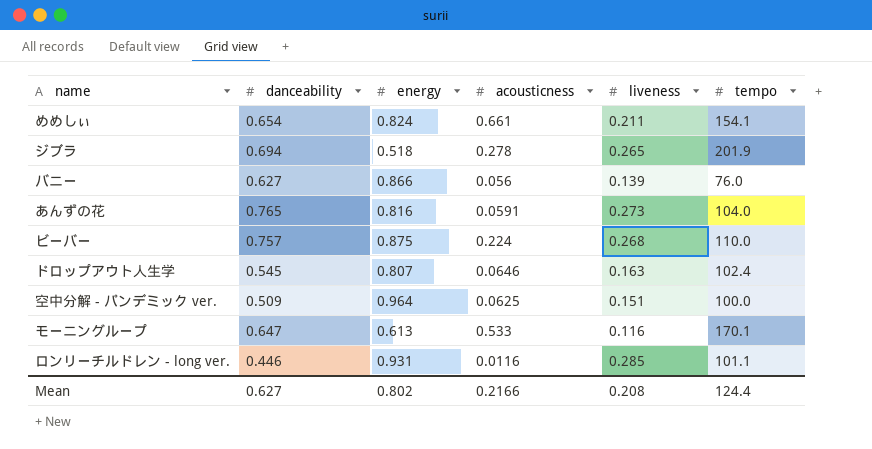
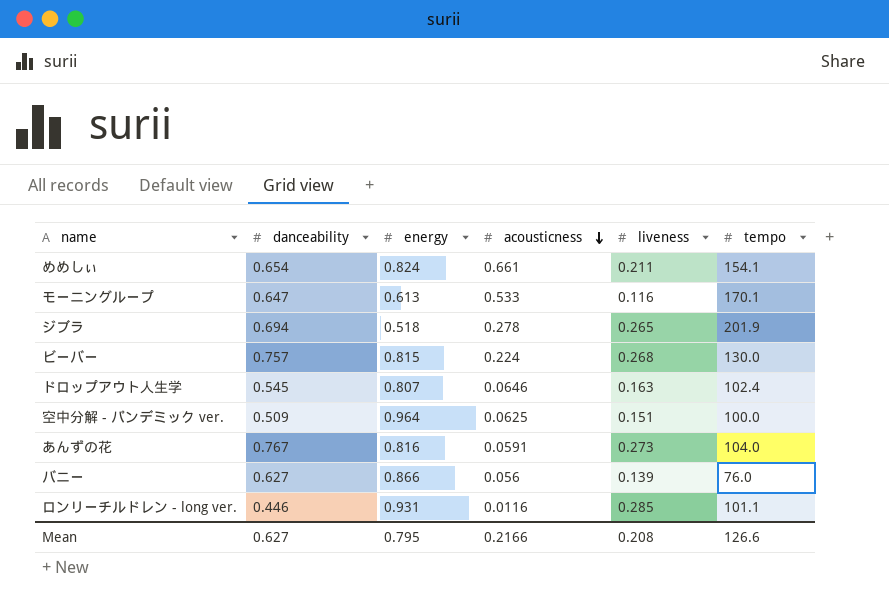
row order: none -> acousticness descending
ビーバー | energy: 0.875 -> 0.815
ビーバー | tempo: 110.0 -> 130.0
あんずの花 | danceability: 0.765 -> 0.767
Mean | energy: 0.802 -> 0.795
Mean | tempo: 124.4 -> 126.6

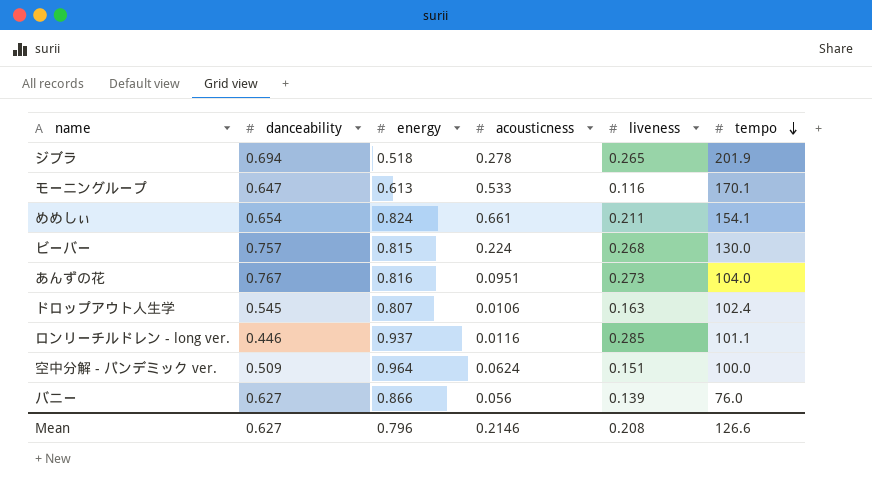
row order: acousticness descending -> tempo descending
あんずの花 | acousticness: 0.0591 -> 0.0951
ドロップアウト人生学 | acousticness: 0.0646 -> 0.0106
ロンリーチルドレン - long ver. | energy: 0.931 -> 0.937
空中分解 - パンデミック ver. | acousticness: 0.0625 -> 0.0624
Mean | energy: 0.795 -> 0.796
Mean | acousticness: 0.2166 -> 0.2146

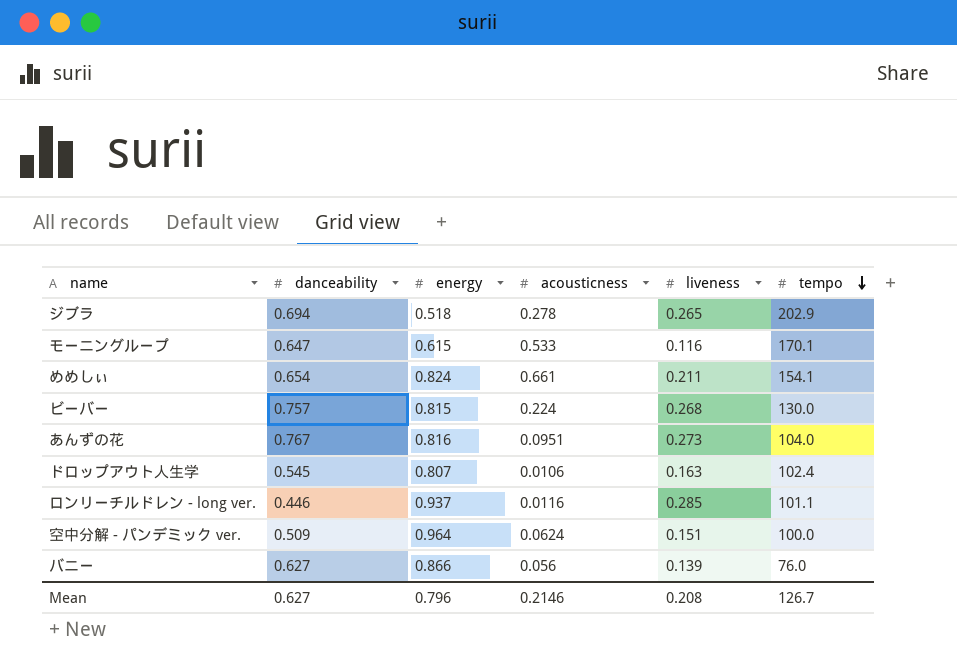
ジブラ | tempo: 201.9 -> 202.9
モーニングループ | energy: 0.613 -> 0.615
Mean | tempo: 126.6 -> 126.7

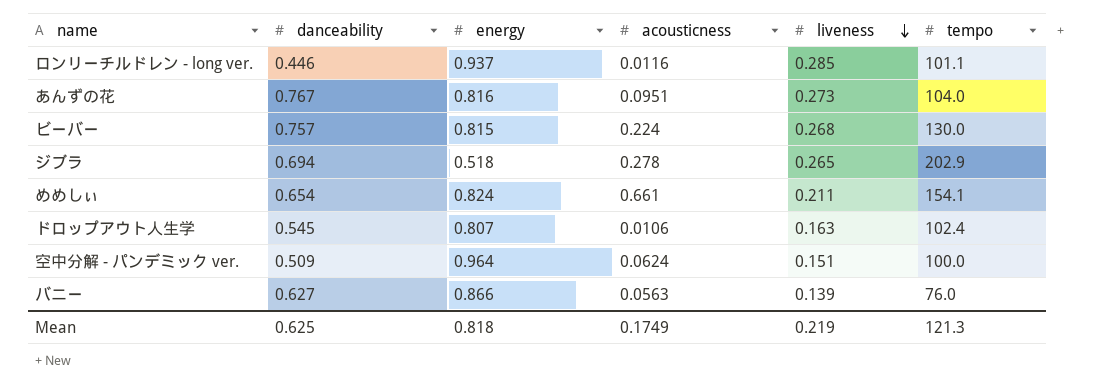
row order: tempo descending -> liveness descending
row モーニングループ: 0.647 | 0.615 | 0.533 | 0.116 | 170.1 -> none
バニー | acousticness: 0.056 -> 0.0563
Mean | danceability: 0.627 -> 0.625
Mean | energy: 0.796 -> 0.818
Mean | acousticness: 0.2146 -> 0.1749
Mean | liveness: 0.208 -> 0.219
Mean | tempo: 126.7 -> 121.3

